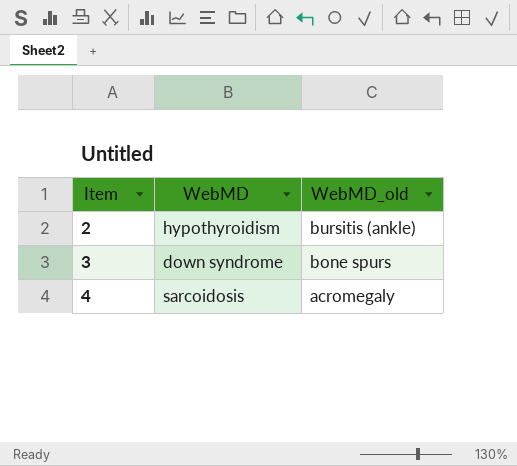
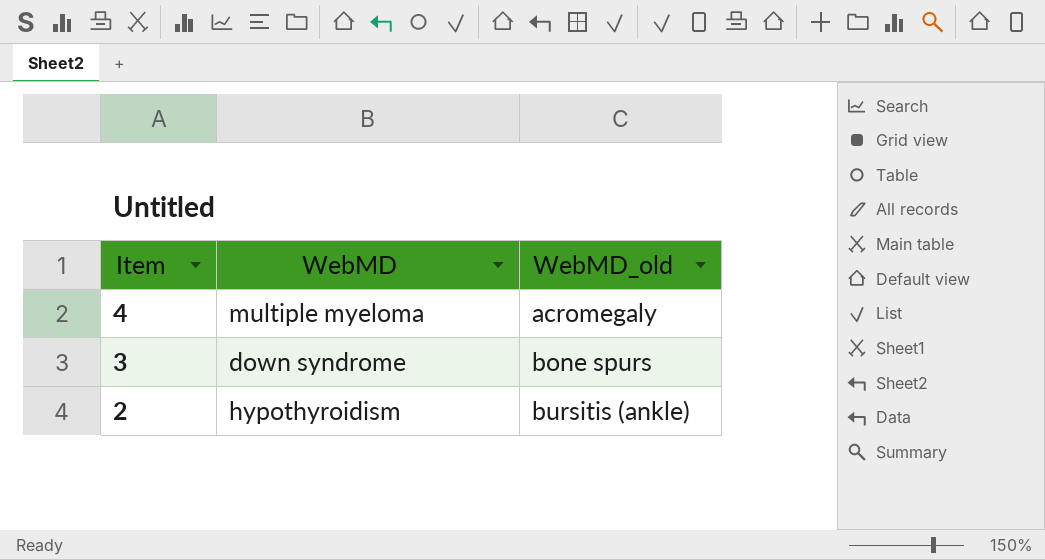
row order: Item ascending -> Item descending
4 | WebMD: sarcoidosis -> multiple myeloma

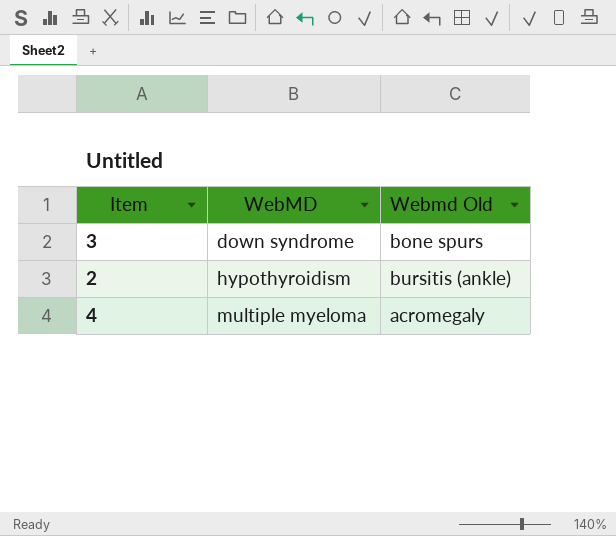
row order: Item descending -> WebMD ascending
column name: WebMD_old -> Webmd Old

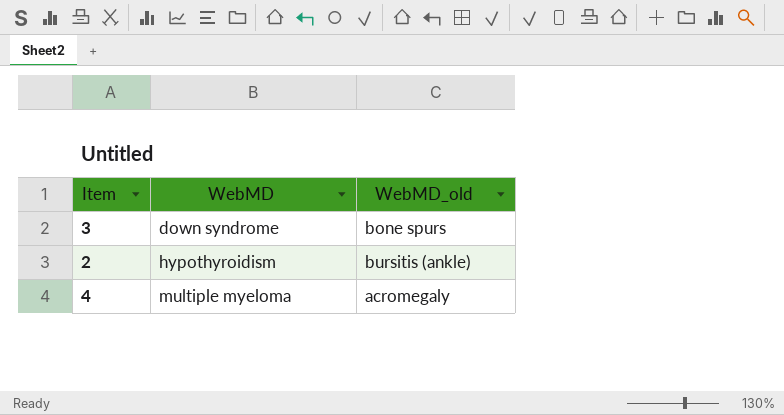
column name: Webmd Old -> WebMD_old

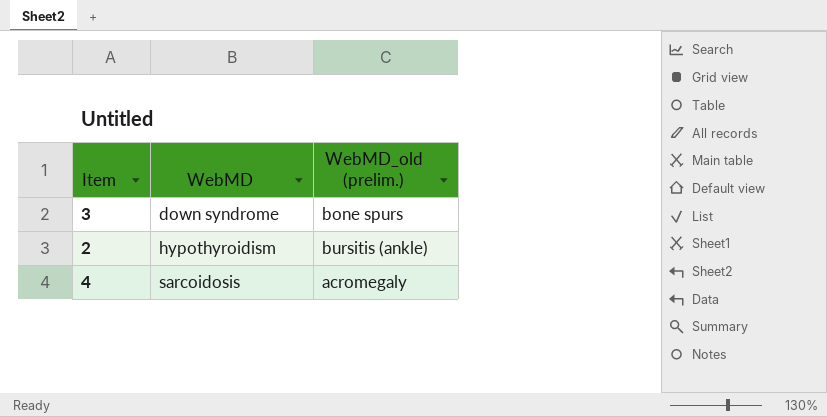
column name: WebMD_old -> WebMD_old (prelim.)
4 | WebMD: multiple myeloma -> sarcoidosis

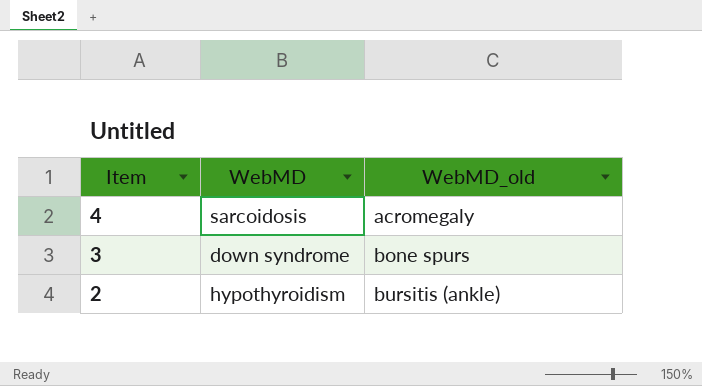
row order: WebMD ascending -> Item descending
column name: WebMD_old (prelim.) -> WebMD_old

